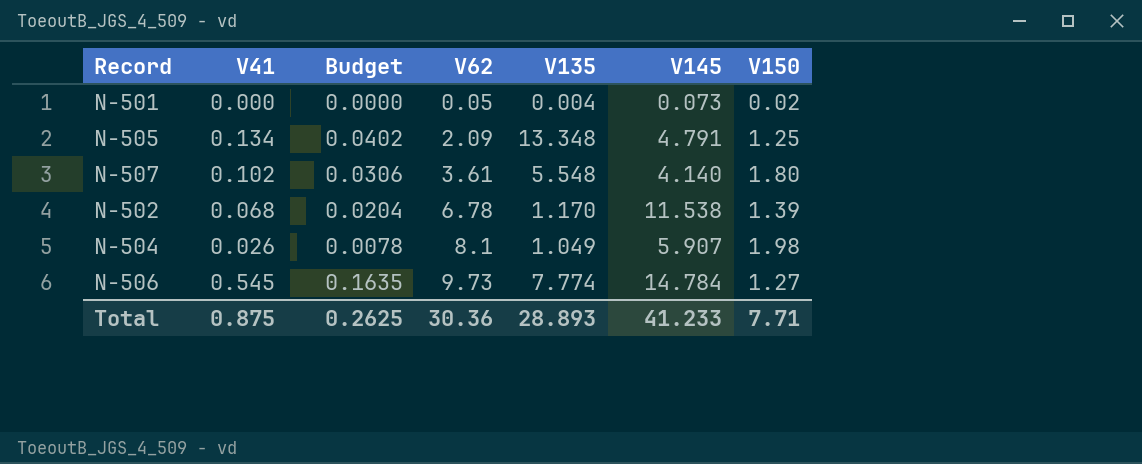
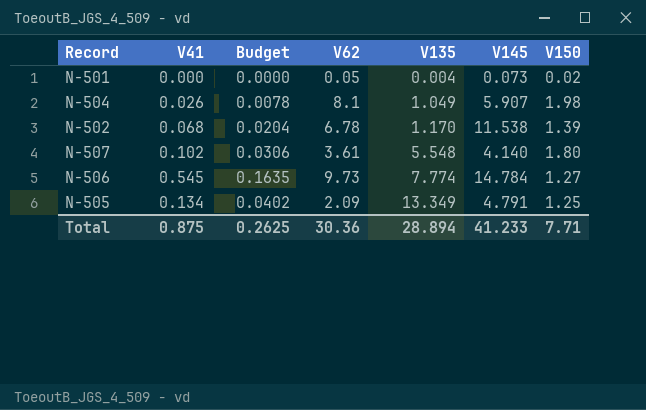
row order: V62 ascending -> V135 ascending
N-505 | V135: 13.348 -> 13.349
Total | V135: 28.893 -> 28.894

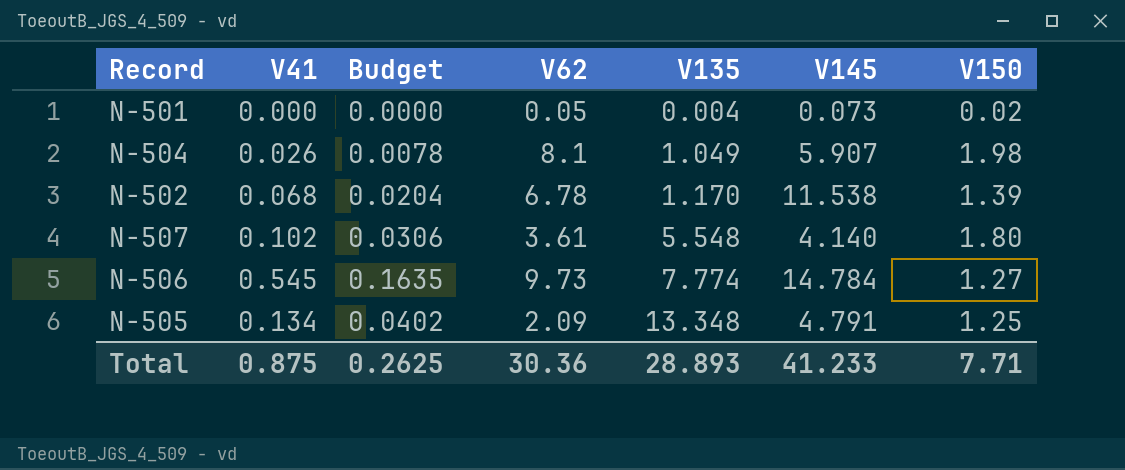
N-505 | V135: 13.349 -> 13.348
Total | V135: 28.894 -> 28.893

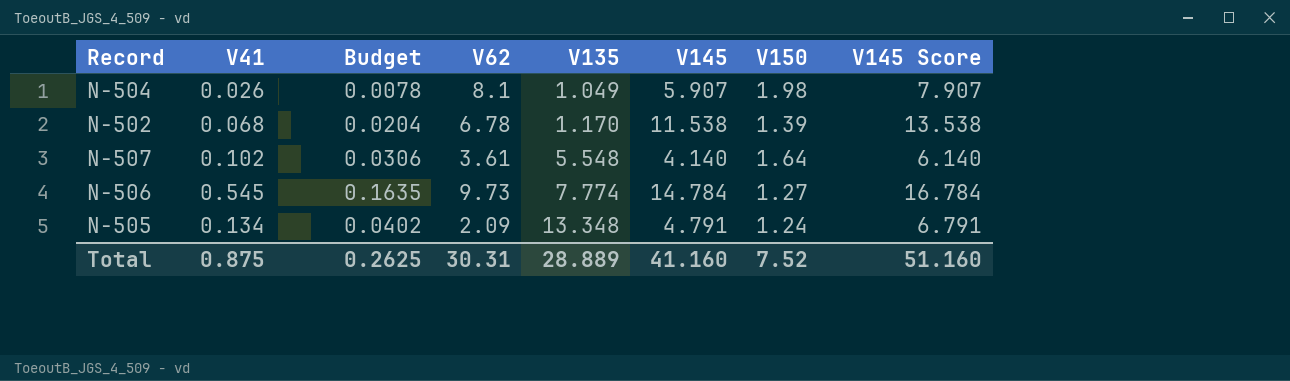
column V145 Score | formula: none -> [V145] + 2
row N-501: 0.000 | 0.0000 | 0.05 | 0.004 | 0.073 | 0.02 -> none
N-507 | V150: 1.80 -> 1.64
N-505 | V150: 1.25 -> 1.24
Total | V62: 30.36 -> 30.31
Total | V135: 28.893 -> 28.889
Total | V145: 41.233 -> 41.160
Total | V150: 7.71 -> 7.52

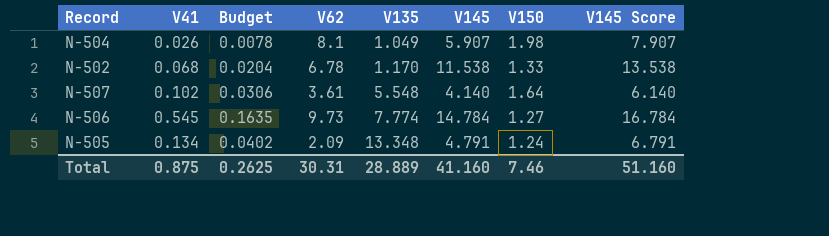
N-502 | V150: 1.39 -> 1.33
Total | V150: 7.52 -> 7.46

